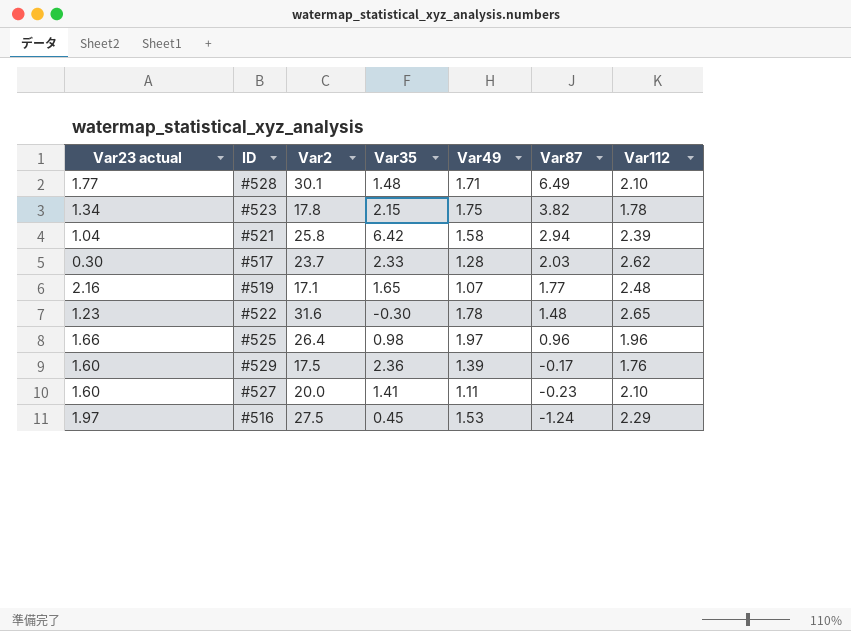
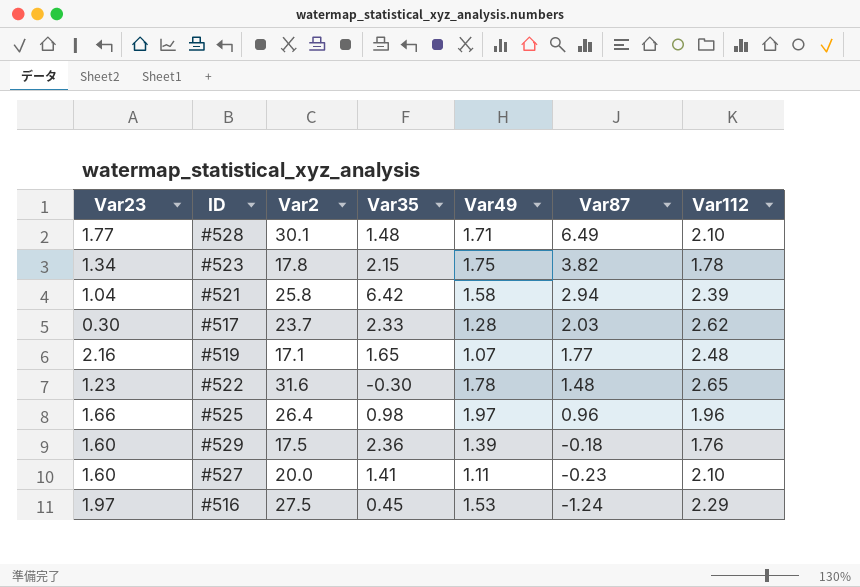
column name: Var23 actual -> Var23
#529 | Var87: -0.17 -> -0.18

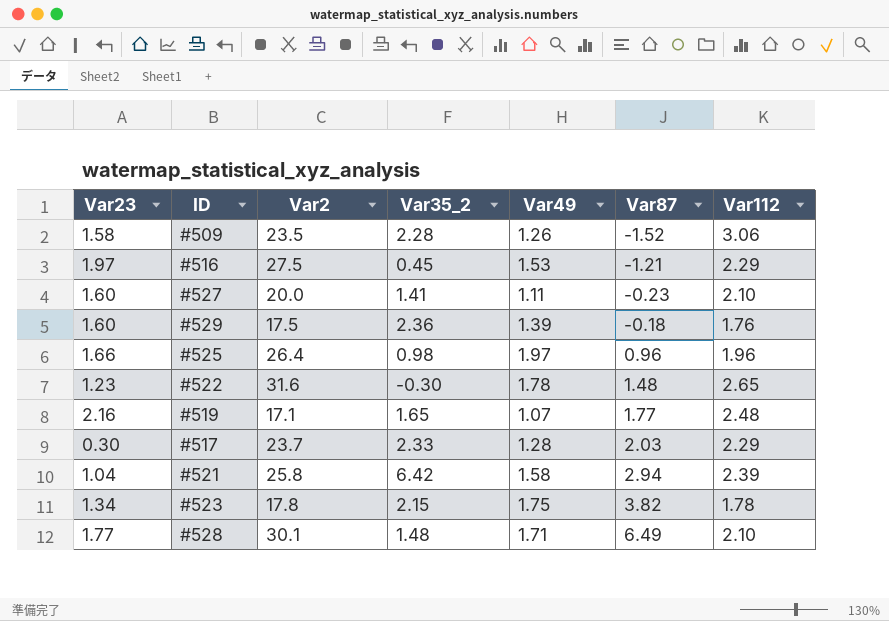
row order: Var87 descending -> Var87 ascending
column name: Var35 -> Var35_2
row #509: none -> 1.58 | 23.5 | 2.28 | 1.26 | -1.52 | 3.06
#516 | Var87: -1.24 -> -1.21
#517 | Var112: 2.62 -> 2.29

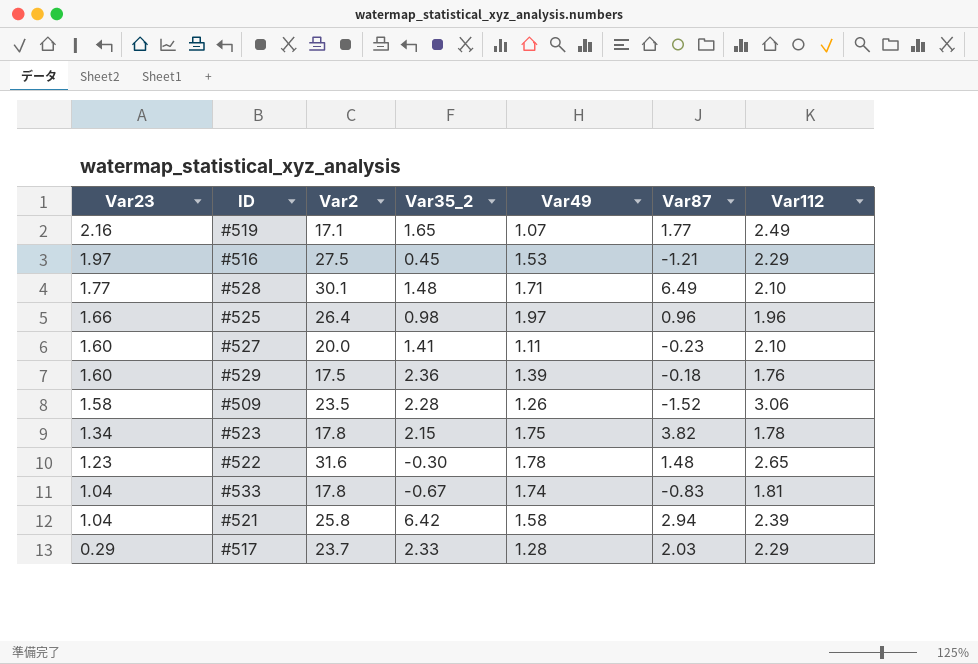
row order: Var87 ascending -> Var23 descending
#519 | Var112: 2.48 -> 2.49
row #533: none -> 1.04 | 17.8 | -0.67 | 1.74 | -0.83 | 1.81
#517 | Var23: 0.30 -> 0.29

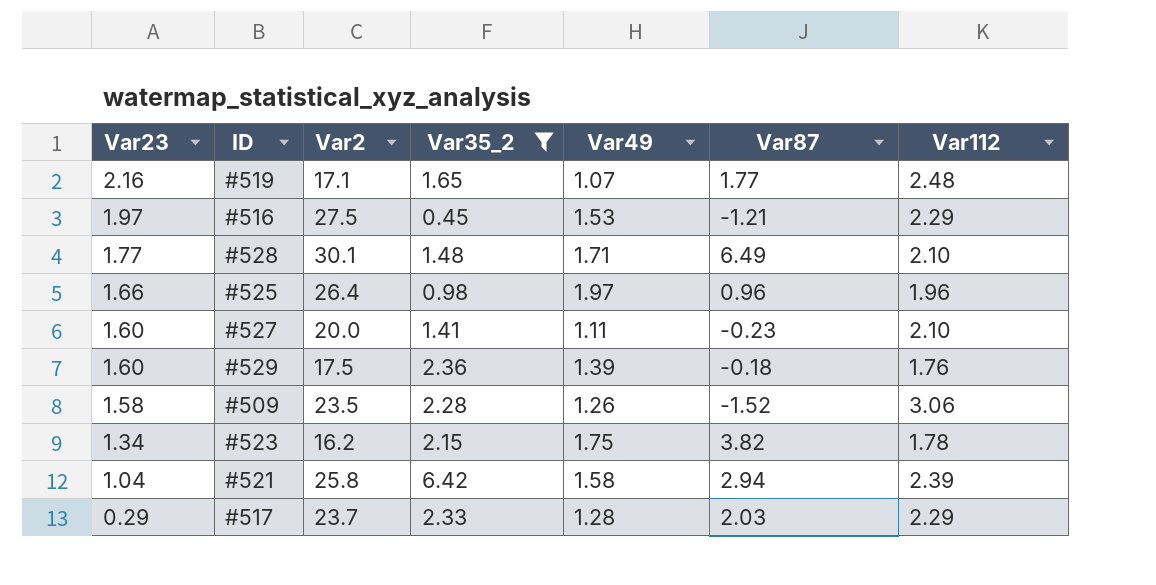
filter: none -> Var35_2 >= 0.45
#519 | Var112: 2.49 -> 2.48
#523 | Var2: 17.8 -> 16.2

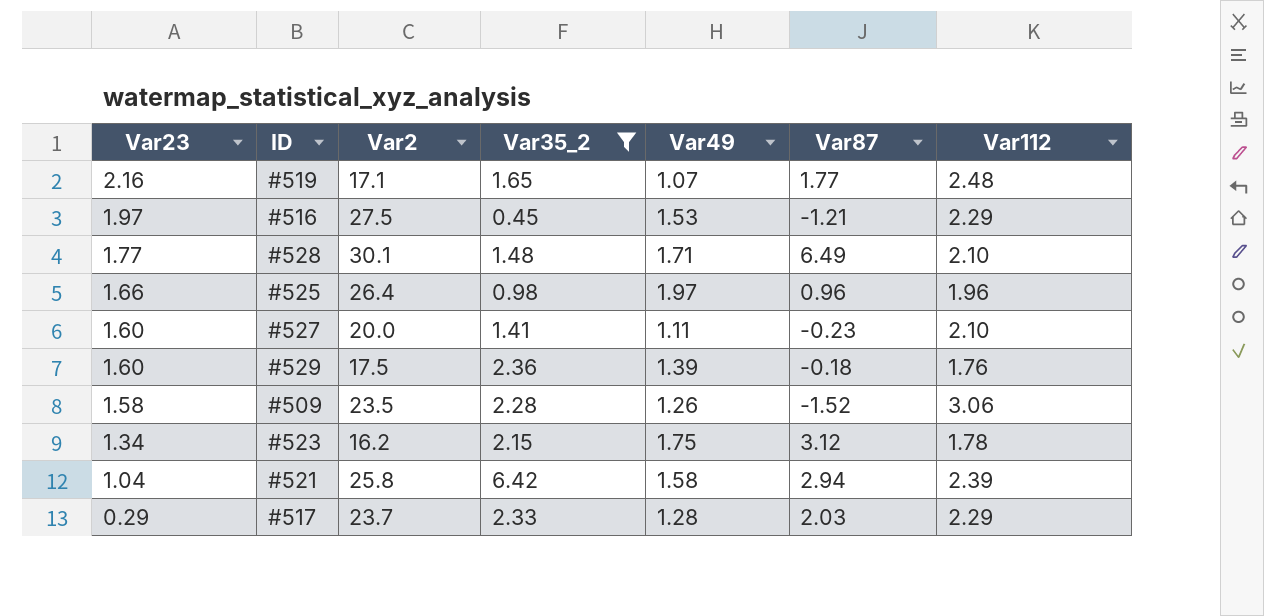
#523 | Var87: 3.82 -> 3.12

